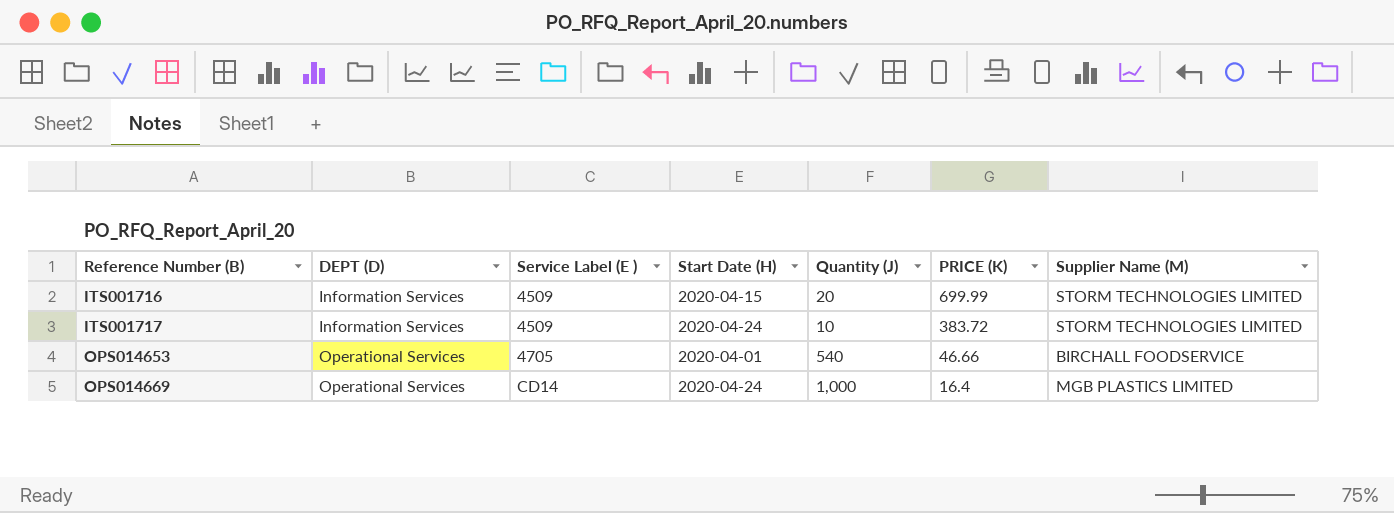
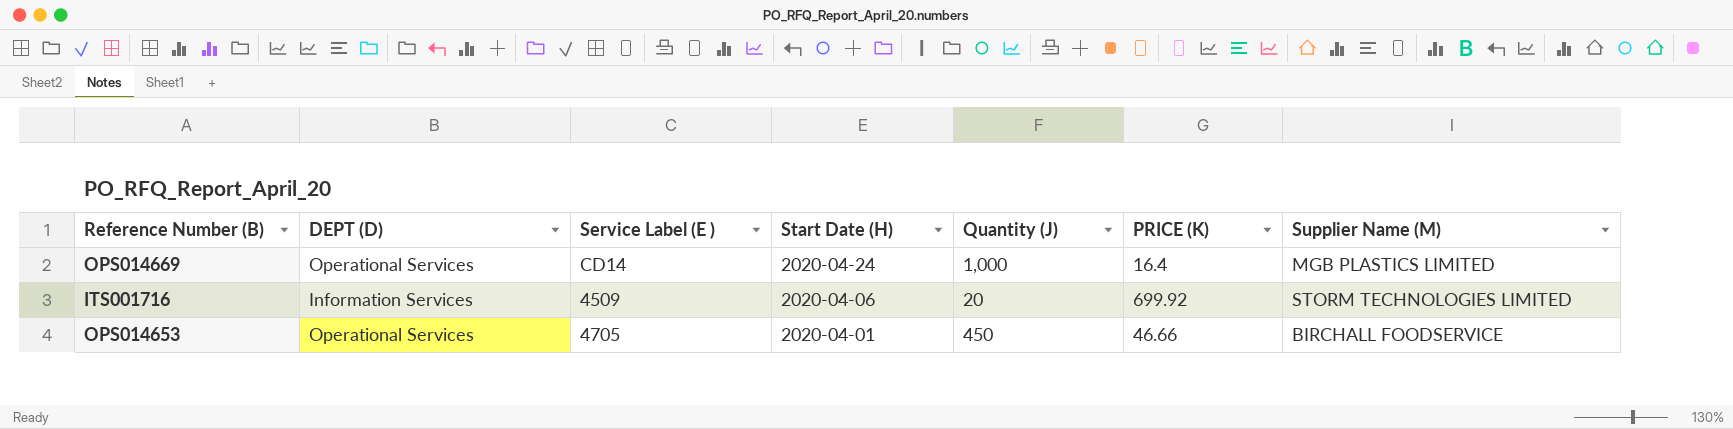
row order: Reference Number (B) ascending -> Start Date (H) descending
row ITS001717: Information Services | 4509 | 2020-04-24 | 10 | 383.72 | STORM TECHNOLOGIES LIMITED -> none
ITS001716 | Start Date (H): 2020-04-15 -> 2020-04-06
ITS001716 | PRICE (K): 699.99 -> 699.92
OPS014653 | Quantity (J): 540 -> 450

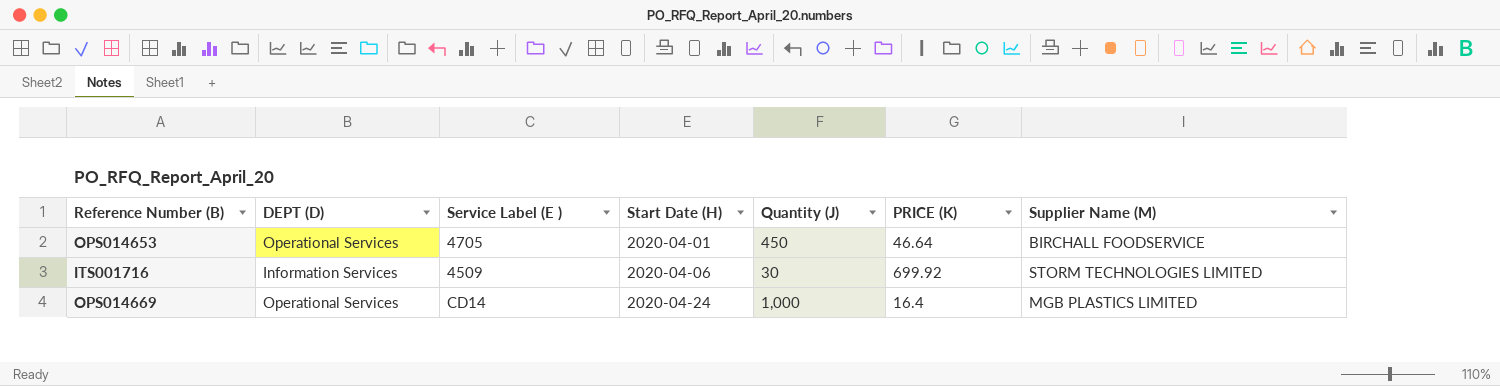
row order: Start Date (H) descending -> Start Date (H) ascending
OPS014653 | PRICE (K): 46.66 -> 46.64
ITS001716 | Quantity (J): 20 -> 30

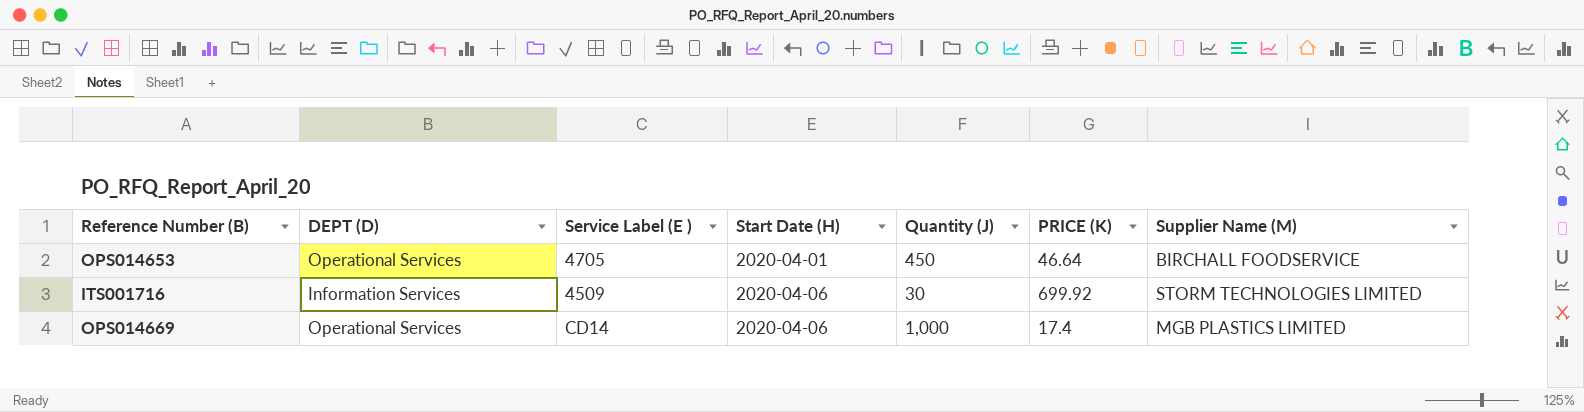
OPS014669 | Start Date (H): 2020-04-24 -> 2020-04-06
OPS014669 | PRICE (K): 16.4 -> 17.4

